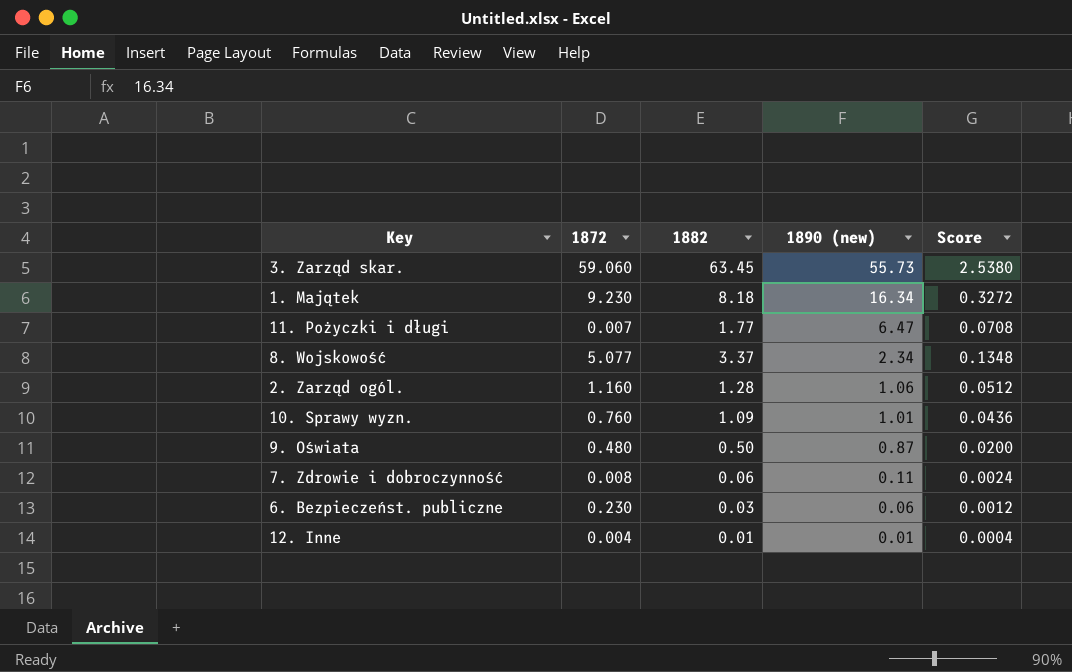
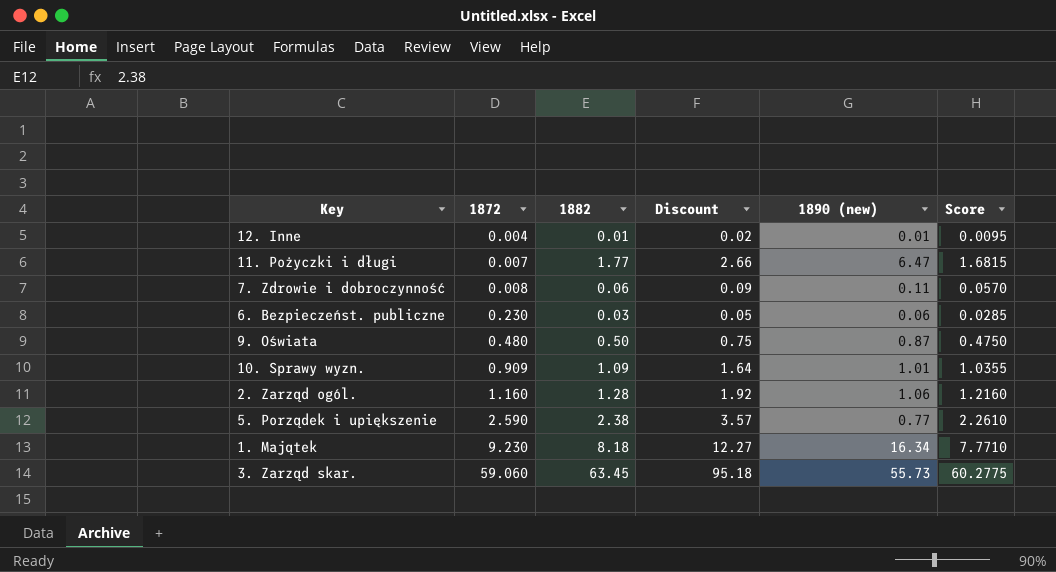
row order: 1890 (new) descending -> 1872 ascending
column Discount | formula: none -> [1882] * 1.5
column Score | formula: [1882] * 0.04 -> [1882] * 0.95
row 8. Wojskowość: 5.077 | 3.37 | 2.34 | 0.1348 -> none
10. Sprawy wyzn. | 1872: 0.760 -> 0.909
row 5. Porządek i upiększenie: none -> 2.590 | 2.38 | 3.57 | 0.77 | 2.2610

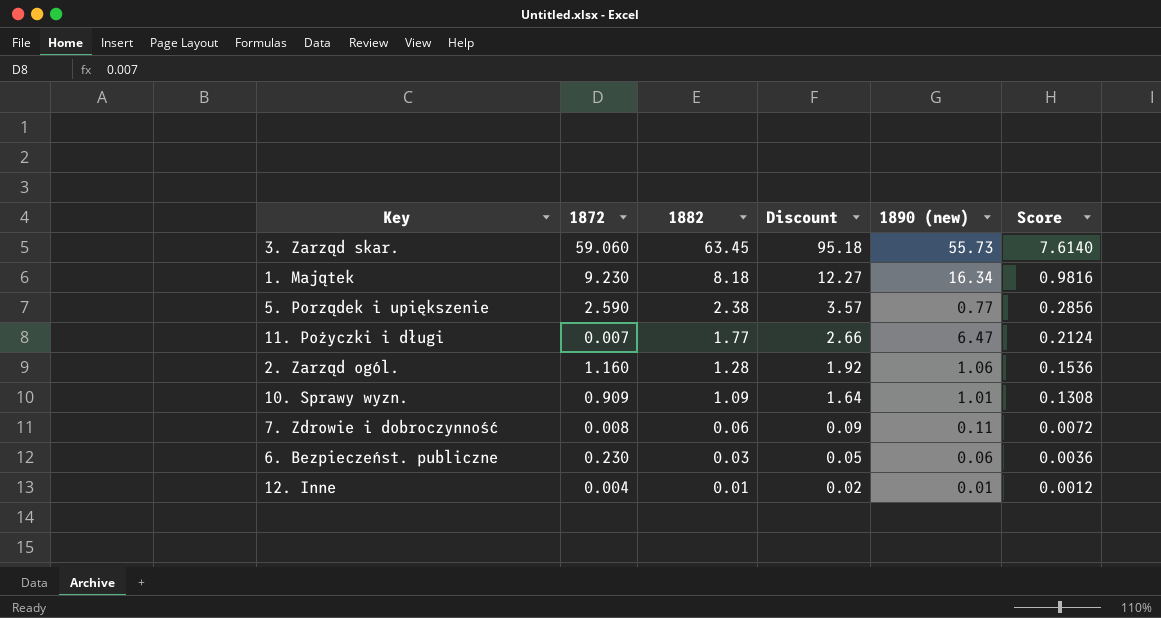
row order: 1872 ascending -> 1882 descending
column Score | formula: [1882] * 0.95 -> [1882] * 0.12
row 9. Oświata: 0.480 | 0.50 | 0.75 | 0.87 | 0.4750 -> none

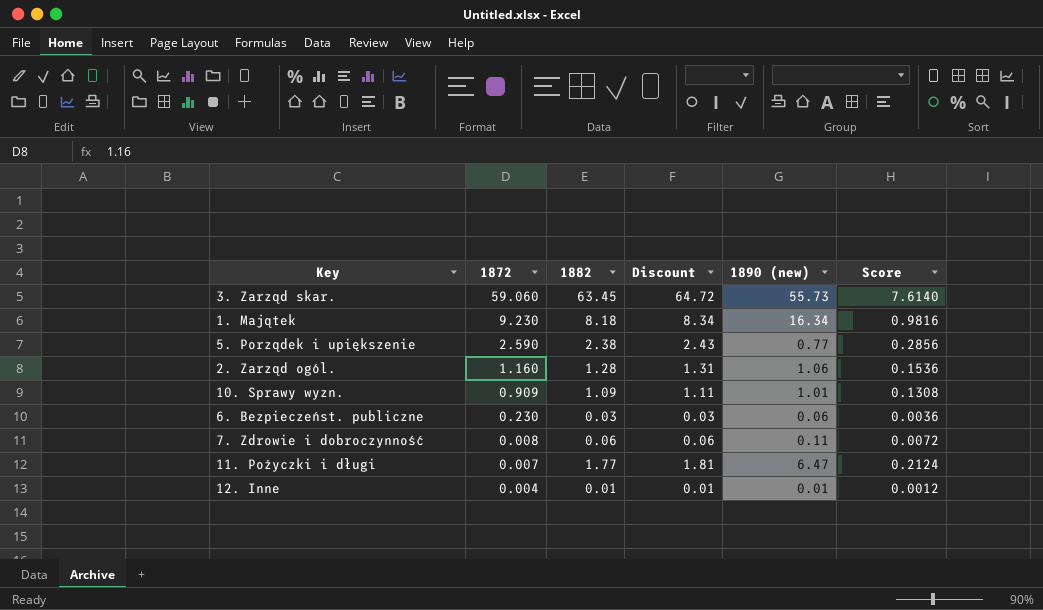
row order: 1882 descending -> 1872 descending
column Discount | formula: [1882] * 1.5 -> [1882] * 1.02

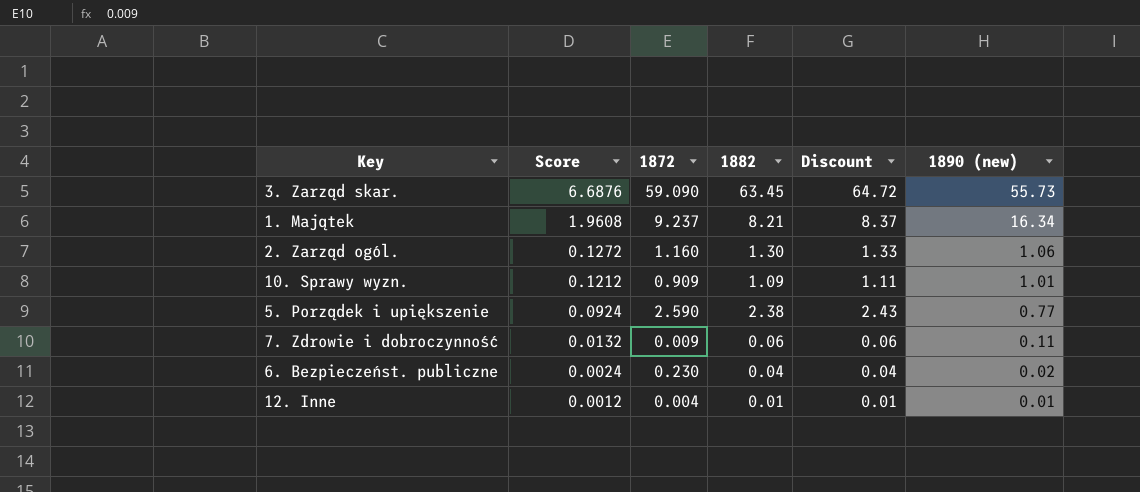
row order: 1872 descending -> Score descending
column Score | formula: [1882] * 0.12 -> [1890 (new)] * 0.12
column Score | position: 6 -> 2
row 11. Pożyczki i długi: 0.007 | 1.77 | 1.81 | 6.47 | 0.2124 -> none
3. Zarząd skar. | 1872: 59.060 -> 59.090
1. Majątek | 1872: 9.230 -> 9.237
1. Majątek | 1882: 8.18 -> 8.21
1. Majątek | Discount: 8.34 -> 8.37
2. Zarząd ogól. | 1882: 1.28 -> 1.30
2. Zarząd ogól. | Discount: 1.31 -> 1.33
7. Zdrowie i dobroczynność | 1872: 0.008 -> 0.009
6. Bezpieczeńst. publiczne | 1882: 0.03 -> 0.04
6. Bezpieczeńst. publiczne | Discount: 0.03 -> 0.04
6. Bezpieczeńst. publiczne | 1890 (new): 0.06 -> 0.02

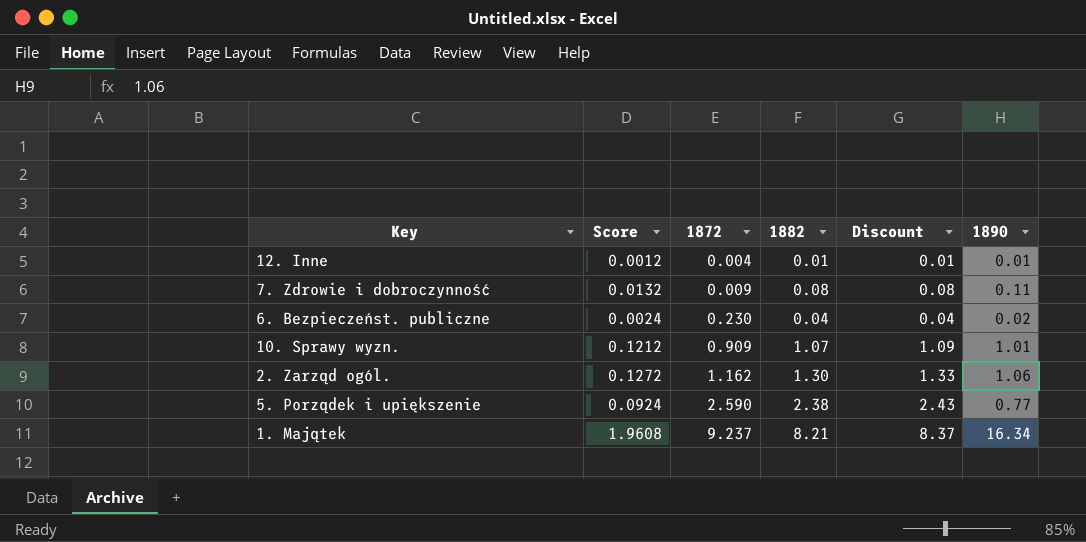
row order: Score descending -> 1872 ascending
column name: 1890 (new) -> 1890
row 3. Zarząd skar.: 6.6876 | 59.090 | 63.45 | 64.72 | 55.73 -> none
7. Zdrowie i dobroczynność | 1882: 0.06 -> 0.08
7. Zdrowie i dobroczynność | Discount: 0.06 -> 0.08
10. Sprawy wyzn. | 1882: 1.09 -> 1.07
10. Sprawy wyzn. | Discount: 1.11 -> 1.09
2. Zarząd ogól. | 1872: 1.160 -> 1.162

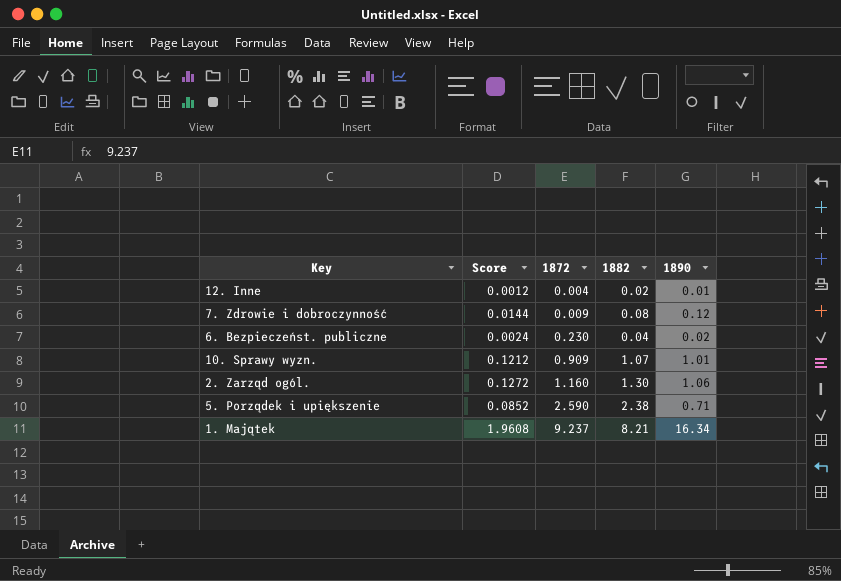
column Discount | formula: [1882] * 1.02 -> none
12. Inne | 1882: 0.01 -> 0.02
7. Zdrowie i dobroczynność | Score: 0.0132 -> 0.0144
7. Zdrowie i dobroczynność | 1890: 0.11 -> 0.12
2. Zarząd ogól. | 1872: 1.162 -> 1.160
5. Porządek i upiększenie | Score: 0.0924 -> 0.0852
5. Porządek i upiększenie | 1890: 0.77 -> 0.71

